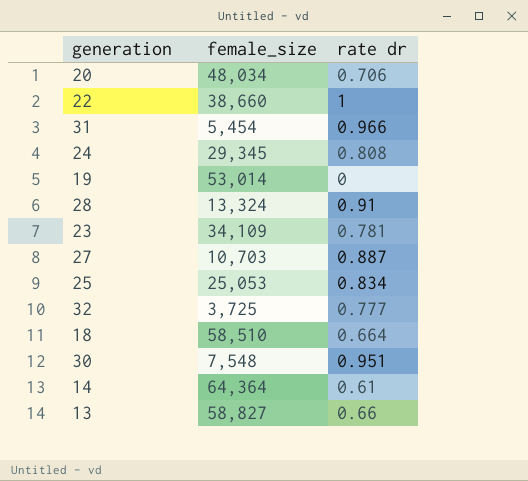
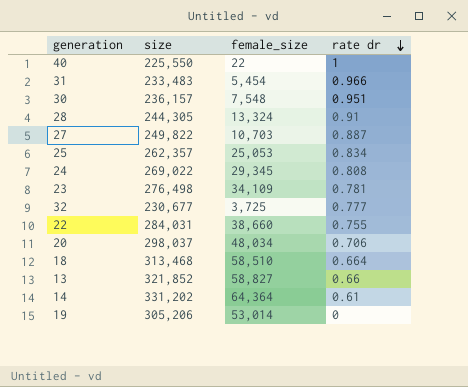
row order: none -> rate dr descending
column size | position: none -> 2
row 40: none -> 225,550 | 22 | 1
22 | rate dr: 1 -> 0.755

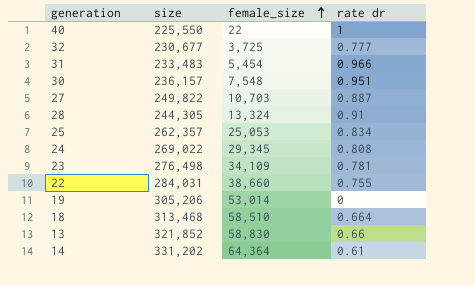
row order: rate dr descending -> female_size ascending
row 20: 298,037 | 48,034 | 0.706 -> none
13 | female_size: 58,827 -> 58,830

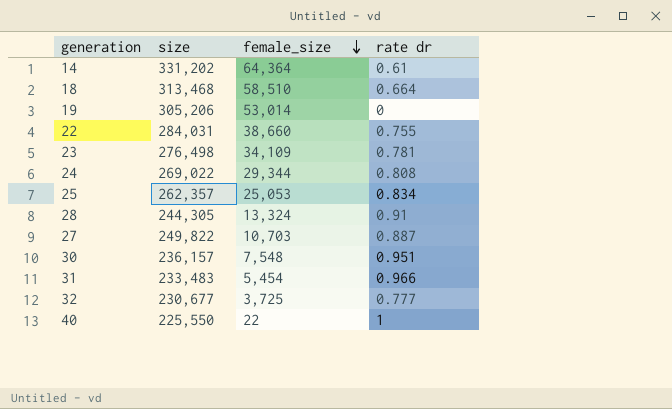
row order: female_size ascending -> female_size descending
row 13: 321,852 | 58,830 | 0.66 -> none
24 | female_size: 29,345 -> 29,344

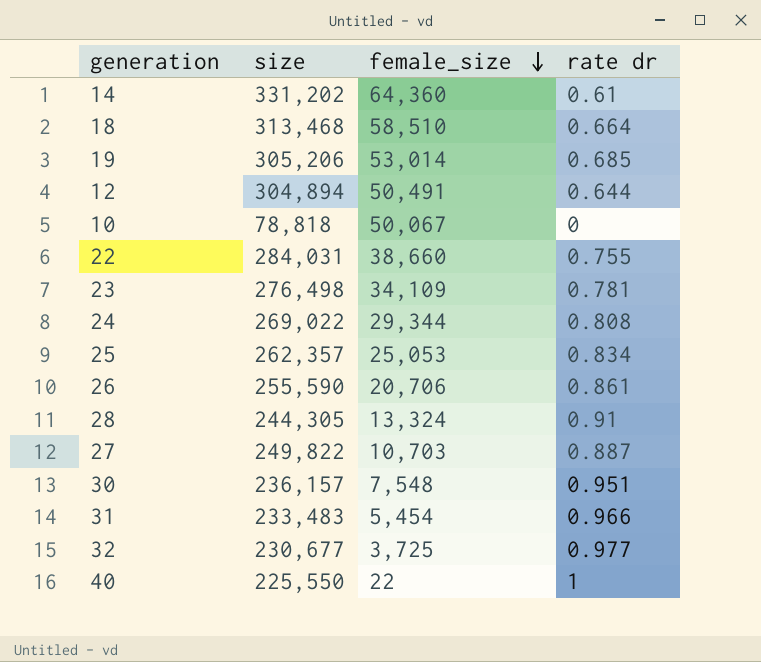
14 | female_size: 64,364 -> 64,360
19 | rate dr: 0 -> 0.685
row 12: none -> 304,894 | 50,491 | 0.644
row 10: none -> 78,818 | 50,067 | 0
row 26: none -> 255,590 | 20,706 | 0.861
32 | rate dr: 0.777 -> 0.977

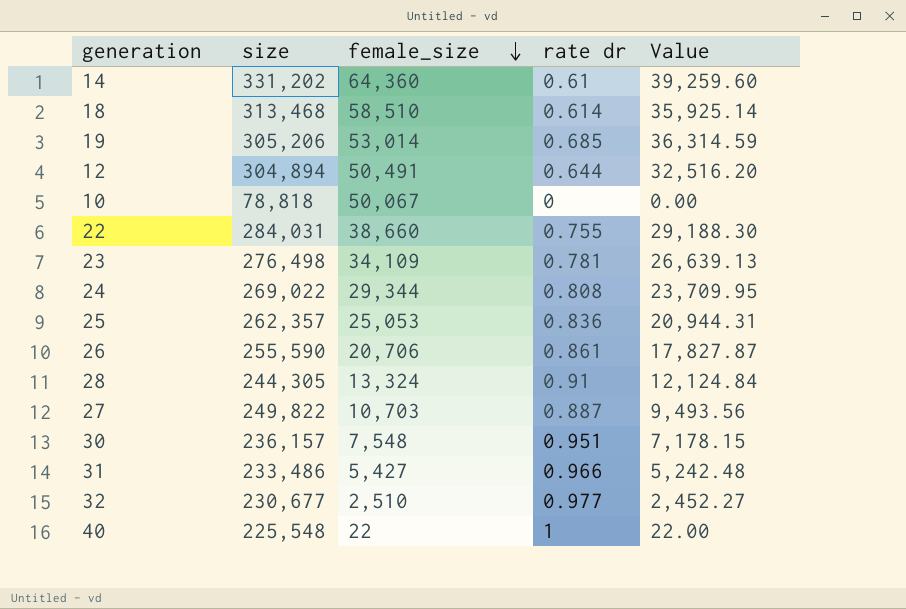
column Value | formula: none -> [female_size] * [rate dr]
18 | rate dr: 0.664 -> 0.614
25 | rate dr: 0.834 -> 0.836
31 | size: 233,483 -> 233,486
31 | female_size: 5,454 -> 5,427
32 | female_size: 3,725 -> 2,510
40 | size: 225,550 -> 225,548

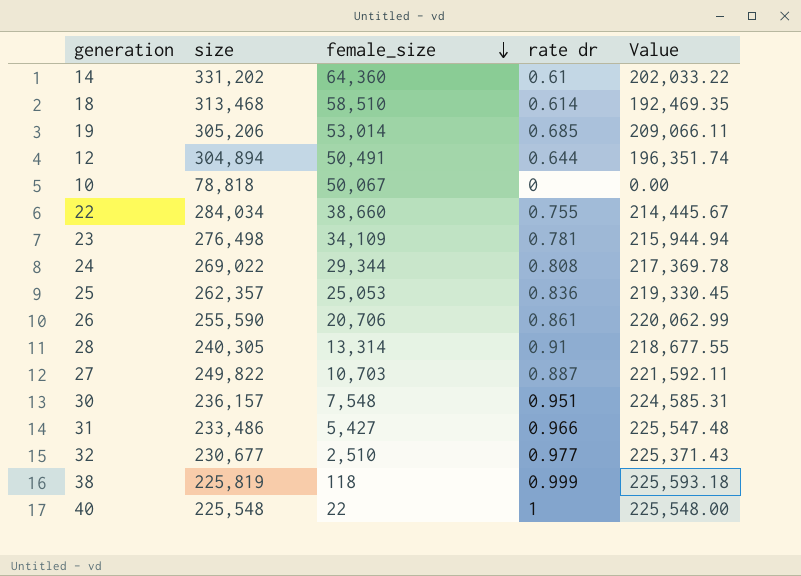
column Value | formula: [female_size] * [rate dr] -> [size] * [rate dr]
22 | size: 284,031 -> 284,034
28 | size: 244,305 -> 240,305
28 | female_size: 13,324 -> 13,314
row 38: none -> 225,819 | 118 | 0.999 | 225,593.18

